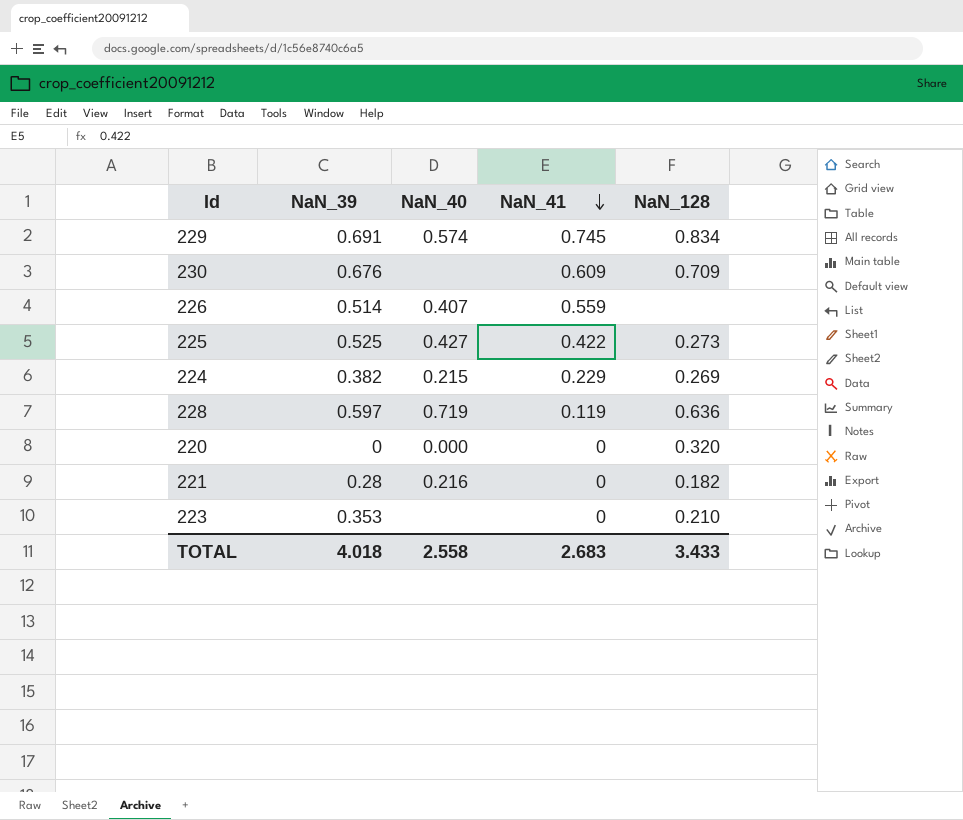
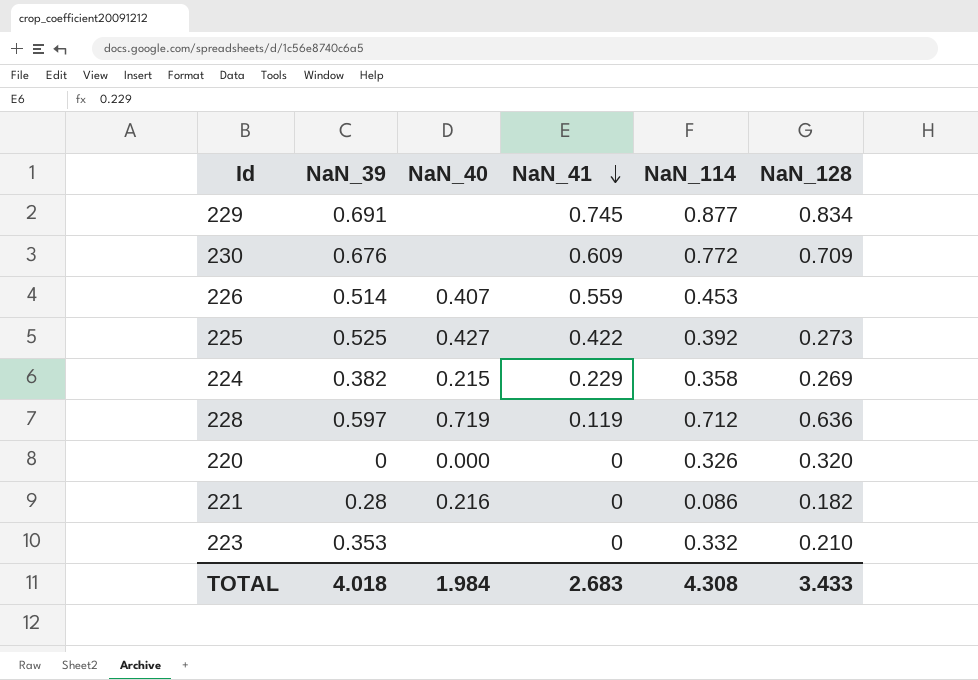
column NaN_114 | position: none -> 5
229 | NaN_40: 0.574 -> none
TOTAL | NaN_40: 2.558 -> 1.984

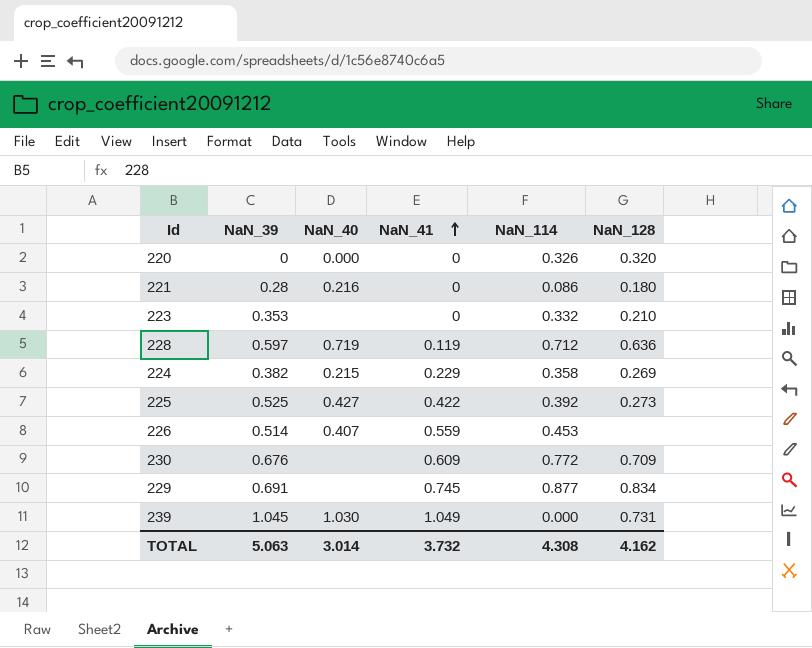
row order: NaN_41 descending -> NaN_41 ascending
221 | NaN_128: 0.182 -> 0.180
row 239: none -> 1.045 | 1.030 | 1.049 | 0.000 | 0.731
TOTAL | NaN_39: 4.018 -> 5.063
TOTAL | NaN_40: 1.984 -> 3.014
TOTAL | NaN_41: 2.683 -> 3.732
TOTAL | NaN_128: 3.433 -> 4.162

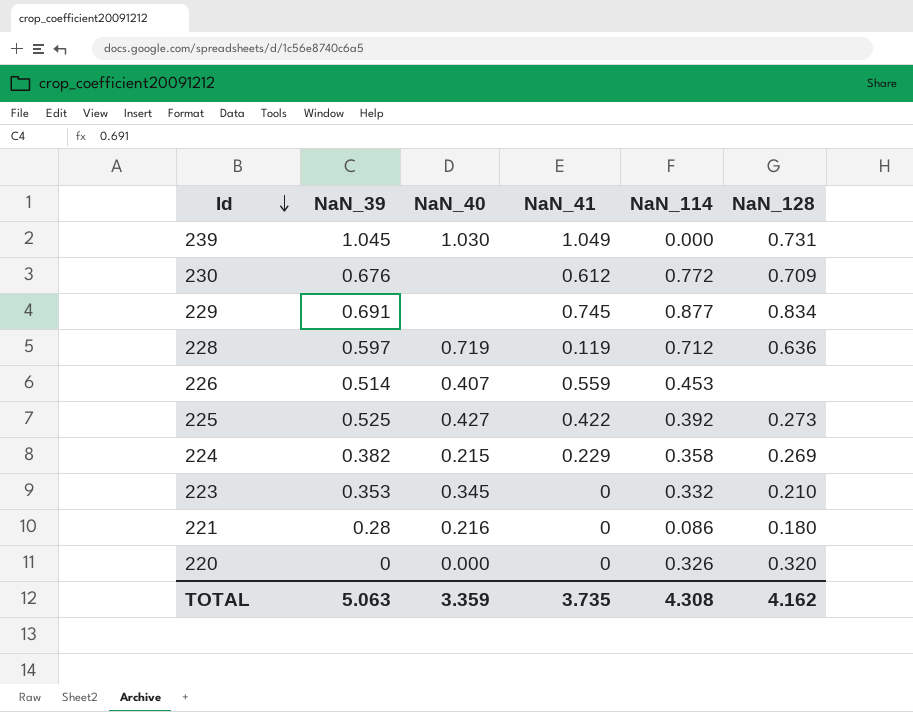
row order: NaN_41 ascending -> Id descending
230 | NaN_41: 0.609 -> 0.612
223 | NaN_40: none -> 0.345
TOTAL | NaN_40: 3.014 -> 3.359
TOTAL | NaN_41: 3.732 -> 3.735

